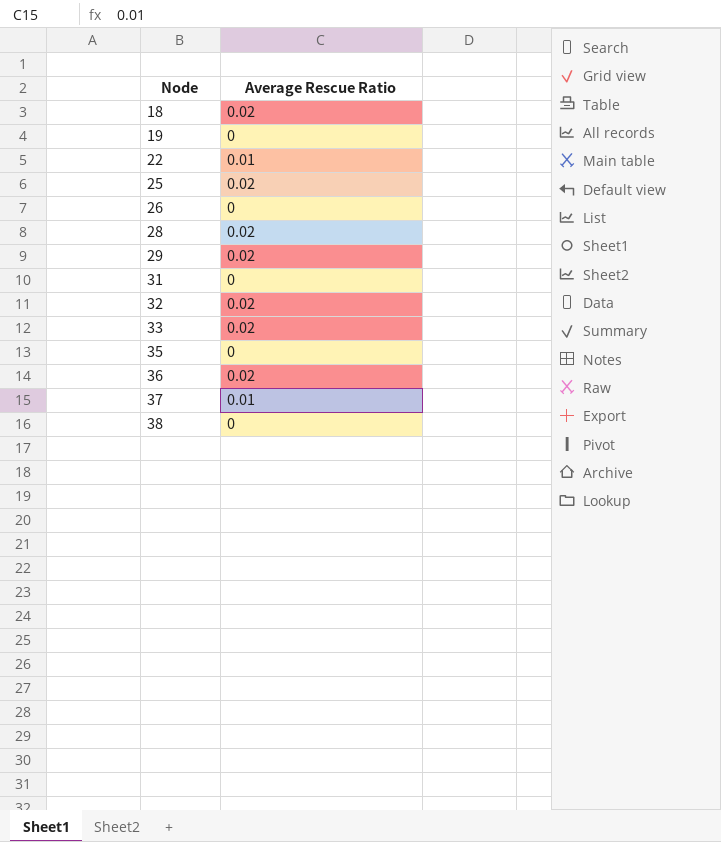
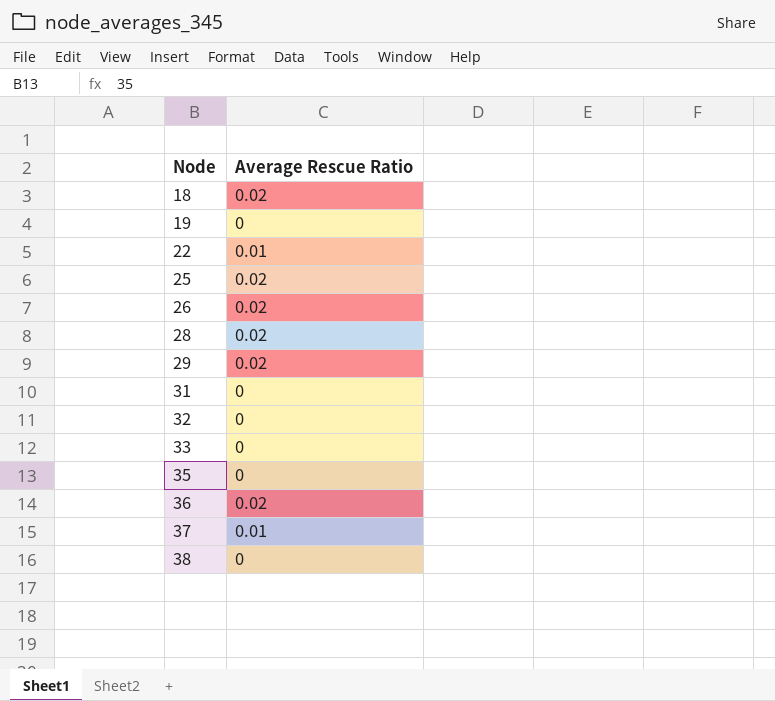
26 | Average Rescue Ratio: 0 -> 0.02
32 | Average Rescue Ratio: 0.02 -> 0
33 | Average Rescue Ratio: 0.02 -> 0

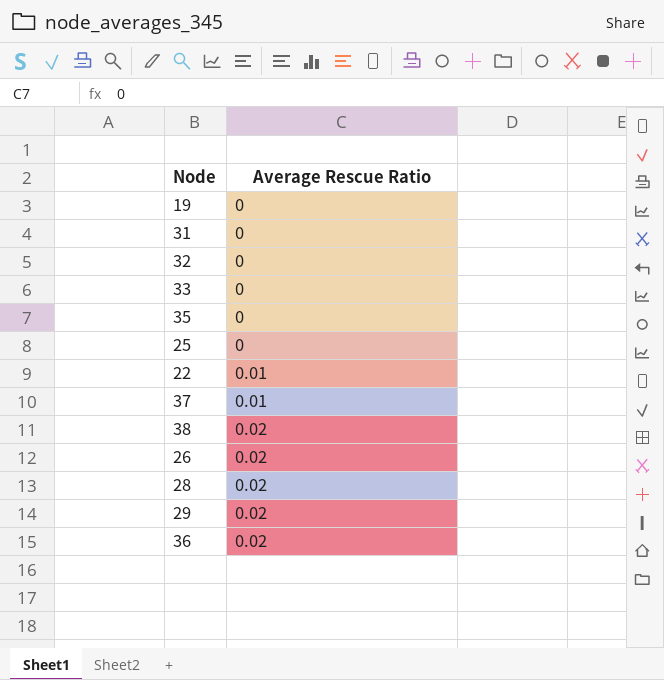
row order: Node ascending -> Average Rescue Ratio ascending
row 18: 0.02 -> none
25 | Average Rescue Ratio: 0.02 -> 0
38 | Average Rescue Ratio: 0 -> 0.02

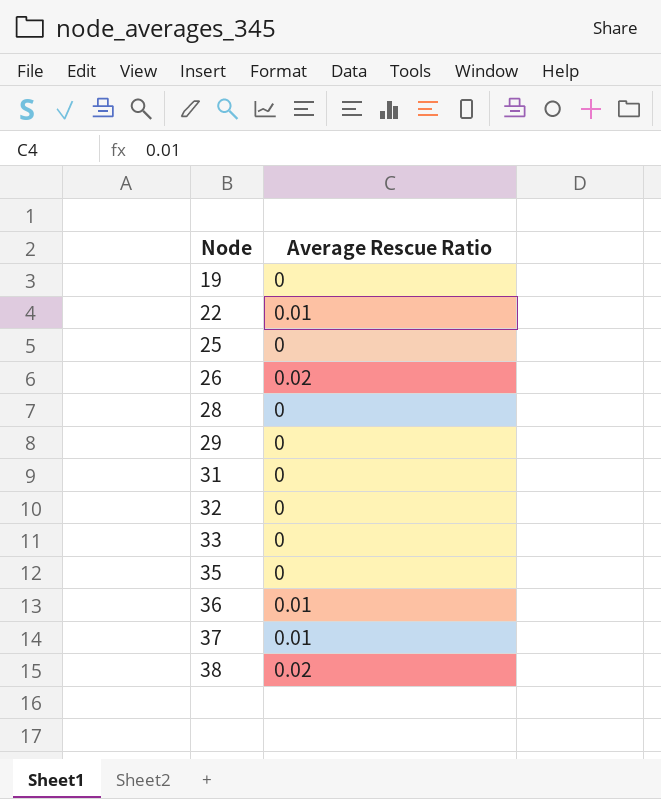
row order: Average Rescue Ratio ascending -> Node ascending
28 | Average Rescue Ratio: 0.02 -> 0
29 | Average Rescue Ratio: 0.02 -> 0
36 | Average Rescue Ratio: 0.02 -> 0.01

